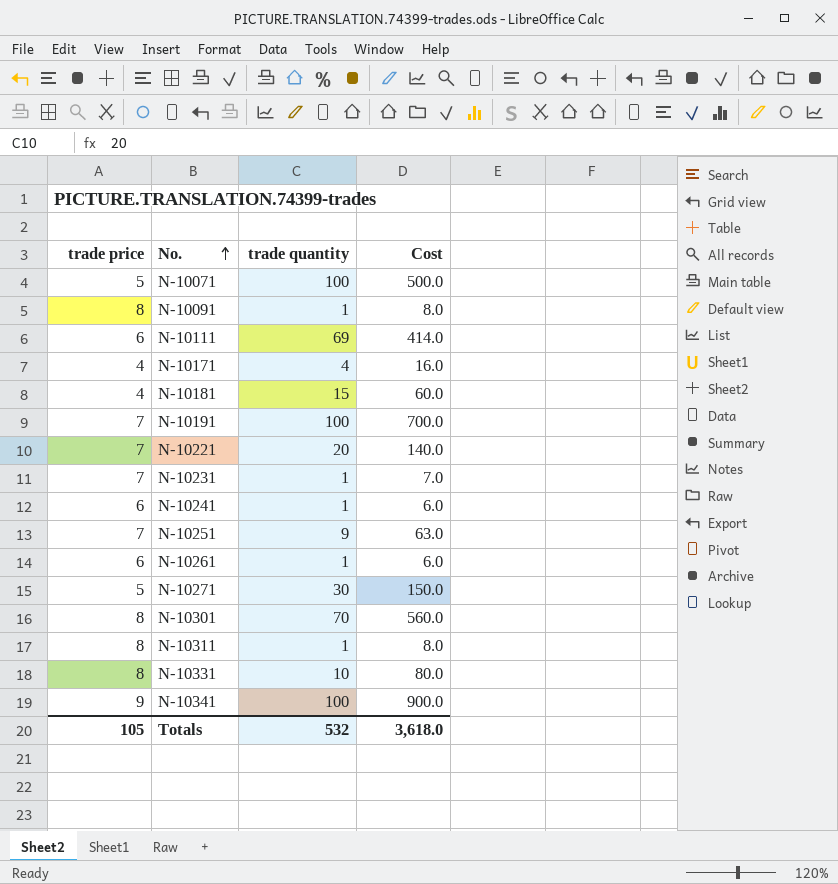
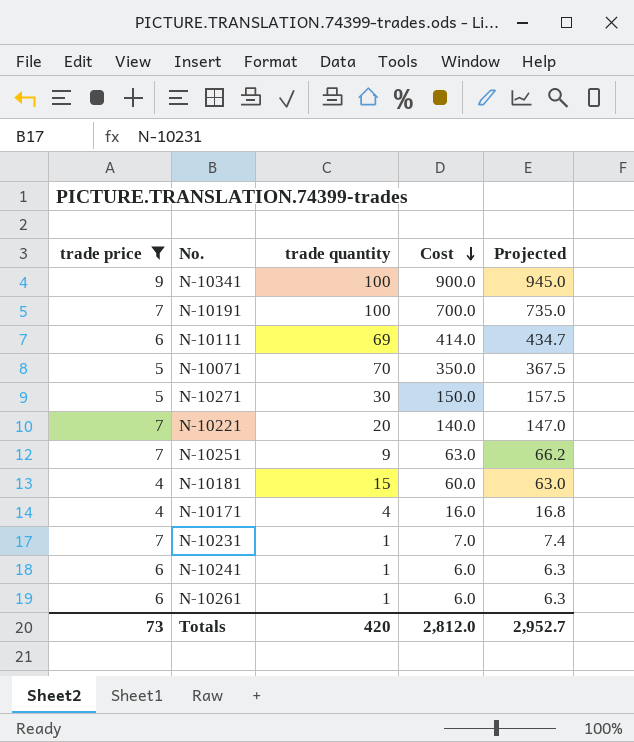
filter: none -> trade price != 8
row order: No. ascending -> Cost descending
column Projected | formula: none -> [Cost] * 1.05
N-10071 | trade quantity: 100 -> 70
N-10071 | Cost: 500.0 -> 350.0
Totals | trade price: 105 -> 73
Totals | trade quantity: 532 -> 420
Totals | Cost: 3,618.0 -> 2,812.0

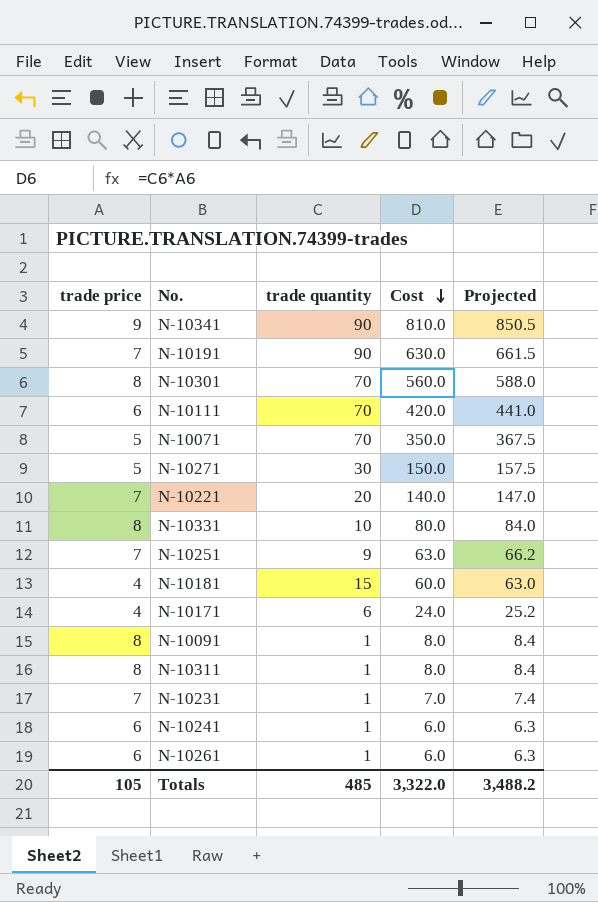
filter: trade price != 8 -> none
N-10341 | trade quantity: 100 -> 90
N-10341 | Cost: 900.0 -> 810.0
N-10341 | Projected: 945.0 -> 850.5
N-10191 | trade quantity: 100 -> 90
N-10191 | Cost: 700.0 -> 630.0
N-10191 | Projected: 735.0 -> 661.5
N-10111 | trade quantity: 69 -> 70
N-10111 | Cost: 414.0 -> 420.0
N-10111 | Projected: 434.7 -> 441.0
N-10171 | trade quantity: 4 -> 6
N-10171 | Cost: 16.0 -> 24.0
N-10171 | Projected: 16.8 -> 25.2
Totals | trade price: 73 -> 105
Totals | trade quantity: 420 -> 485
Totals | Cost: 2,812.0 -> 3,322.0
Totals | Projected: 2,952.7 -> 3,488.2

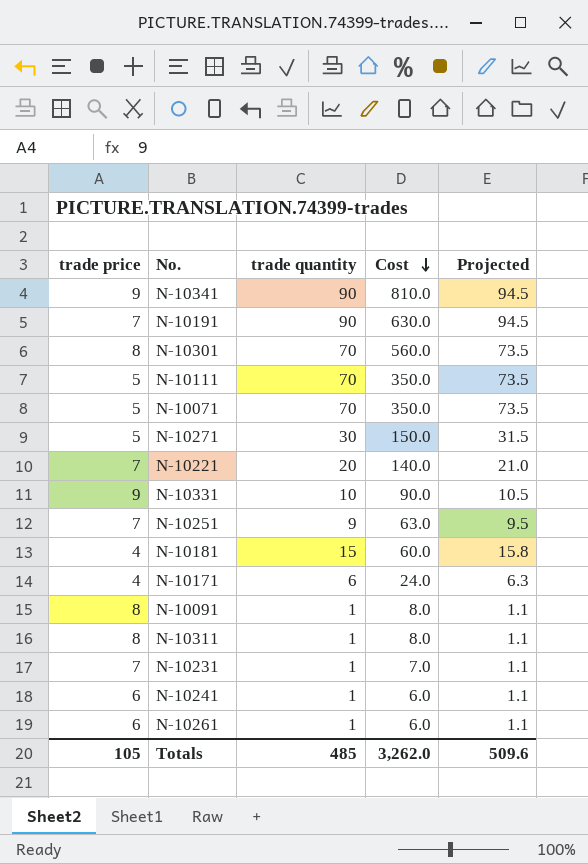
column Projected | formula: [Cost] * 1.05 -> [trade quantity] * 1.05
N-10111 | trade price: 6 -> 5
N-10111 | Cost: 420.0 -> 350.0
N-10331 | trade price: 8 -> 9
N-10331 | Cost: 80.0 -> 90.0
Totals | Cost: 3,322.0 -> 3,262.0
Totals | Projected: 3,488.2 -> 509.6

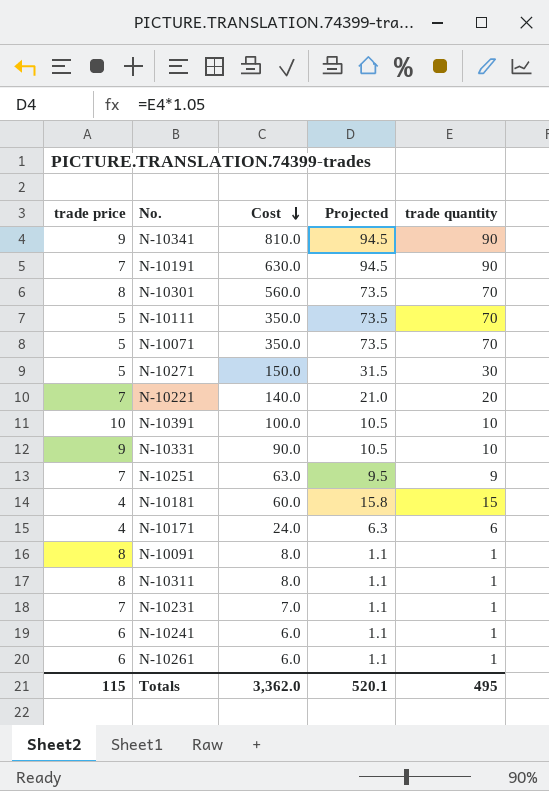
column trade quantity | position: 3 -> 5
row N-10391: none -> 10 | 100.0 | 10.5 | 10
Totals | trade price: 105 -> 115
Totals | Cost: 3,262.0 -> 3,362.0
Totals | Projected: 509.6 -> 520.1
Totals | trade quantity: 485 -> 495

